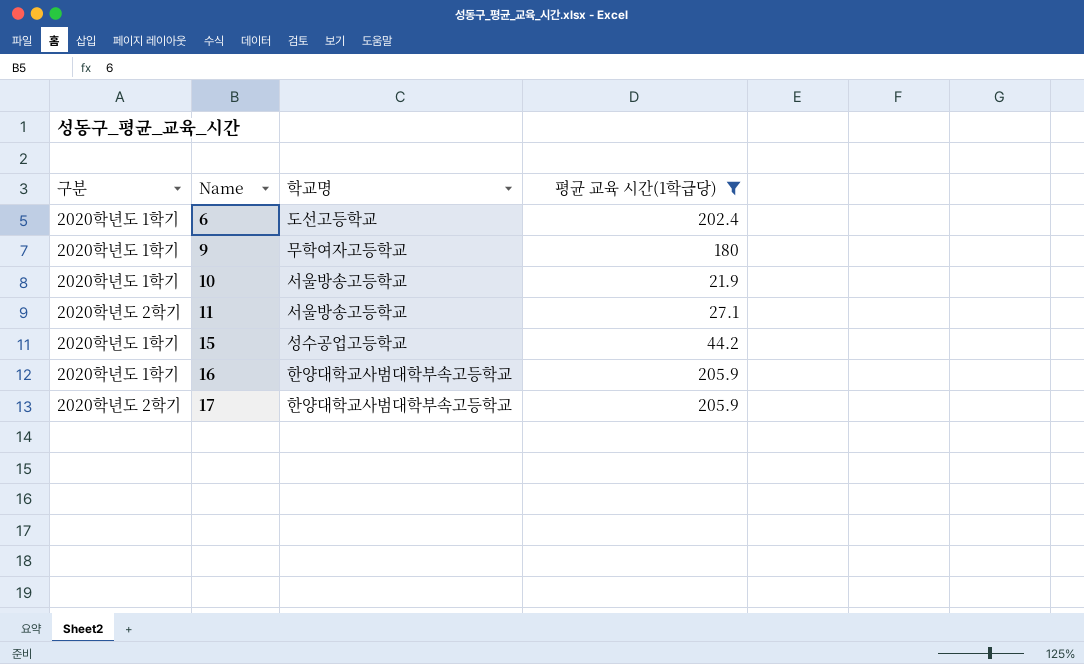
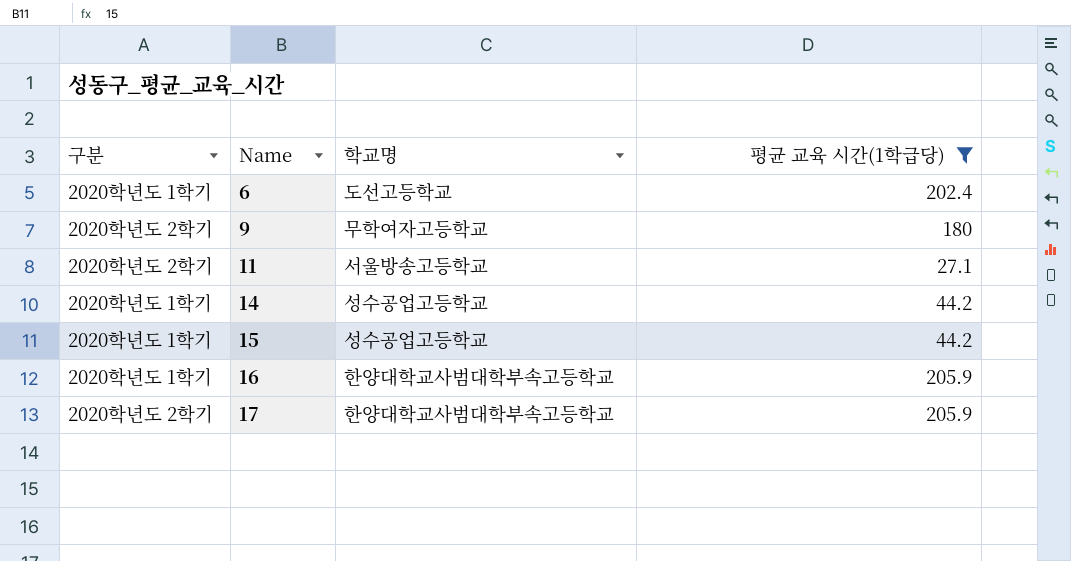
row 10: 2020학년도 1학기 | 서울방송고등학교 | 21.9 -> none
9 | 구분: 2020학년도 1학기 -> 2020학년도 2학기
row 14: none -> 2020학년도 1학기 | 성수공업고등학교 | 44.2

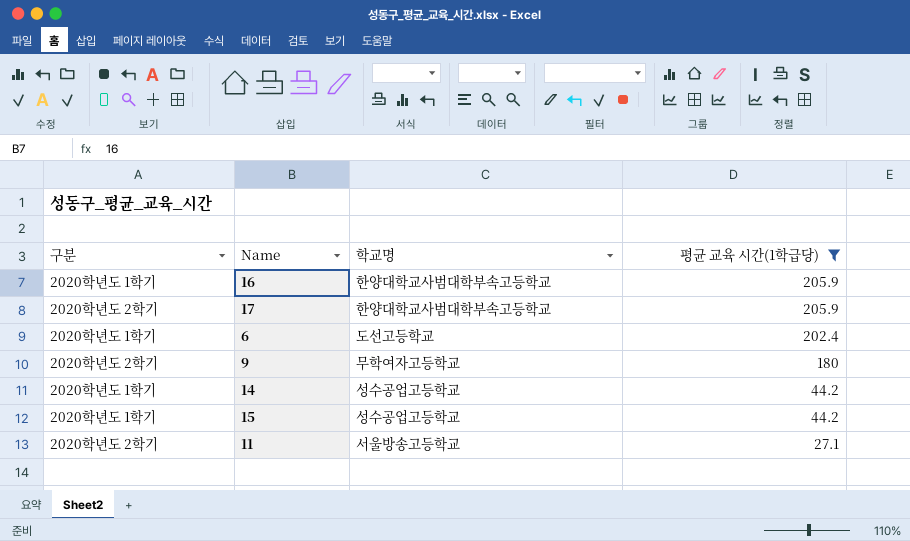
row order: Name ascending -> 평균 교육 시간(1학급당) descending

